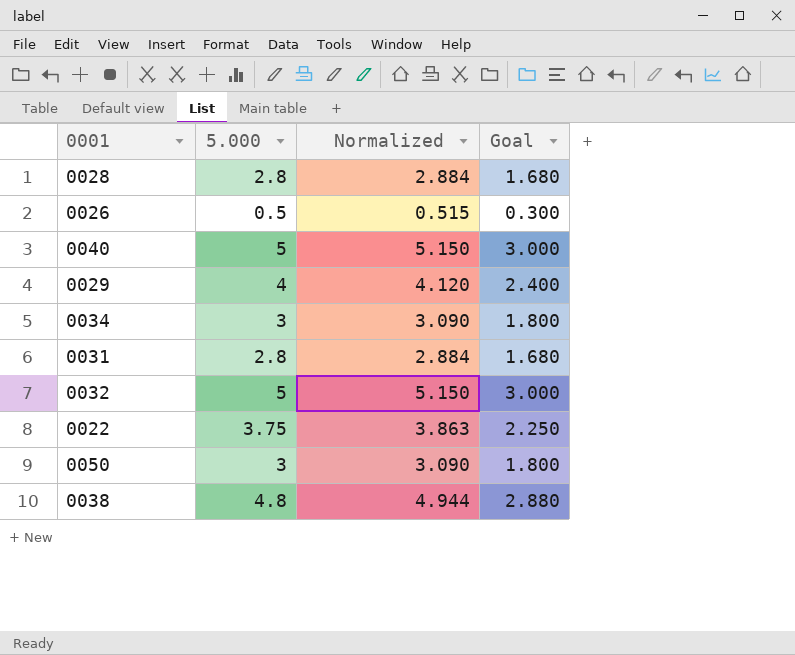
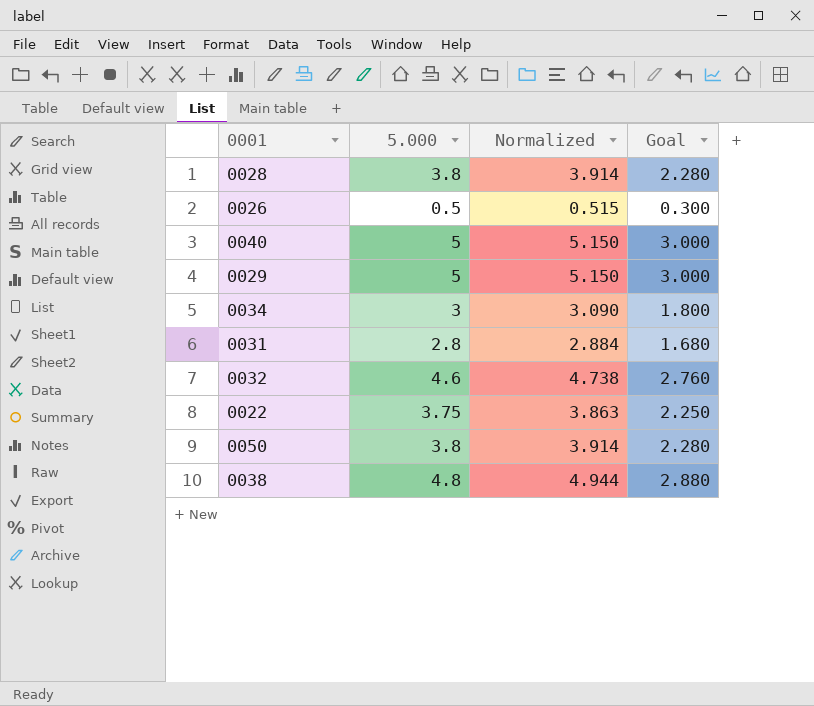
0028 | 5.000: 2.8 -> 3.8
0028 | Normalized: 2.884 -> 3.914
0028 | Goal: 1.680 -> 2.280
0029 | 5.000: 4 -> 5
0029 | Normalized: 4.120 -> 5.150
0029 | Goal: 2.400 -> 3.000
0032 | 5.000: 5 -> 4.6
0032 | Normalized: 5.150 -> 4.738
0032 | Goal: 3.000 -> 2.760
0050 | 5.000: 3 -> 3.8
0050 | Normalized: 3.090 -> 3.914
0050 | Goal: 1.800 -> 2.280

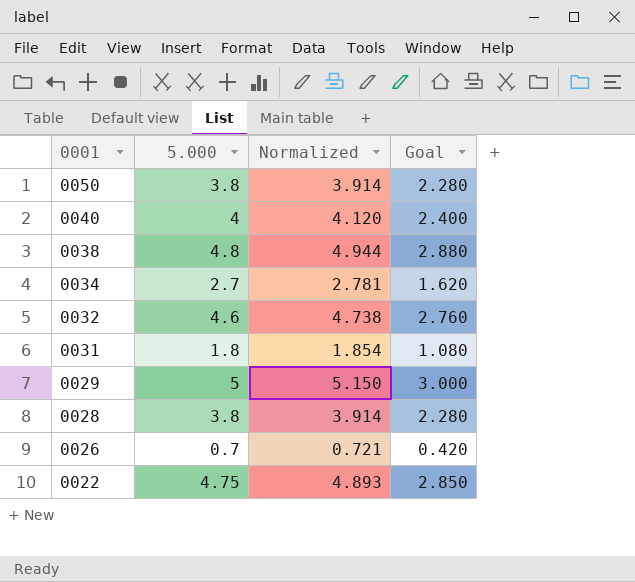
row order: none -> 0001 descending
0040 | 5.000: 5 -> 4
0040 | Normalized: 5.150 -> 4.120
0040 | Goal: 3.000 -> 2.400
0034 | 5.000: 3 -> 2.7
0034 | Normalized: 3.090 -> 2.781
0034 | Goal: 1.800 -> 1.620
0031 | 5.000: 2.8 -> 1.8
0031 | Normalized: 2.884 -> 1.854
0031 | Goal: 1.680 -> 1.080
0026 | 5.000: 0.5 -> 0.7
0026 | Normalized: 0.515 -> 0.721
0026 | Goal: 0.300 -> 0.420
0022 | 5.000: 3.75 -> 4.75
0022 | Normalized: 3.863 -> 4.893
0022 | Goal: 2.250 -> 2.850

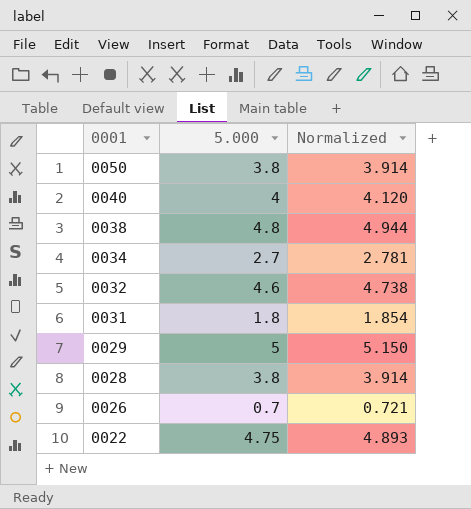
column Goal | formula: [5.000] * 0.6 -> none

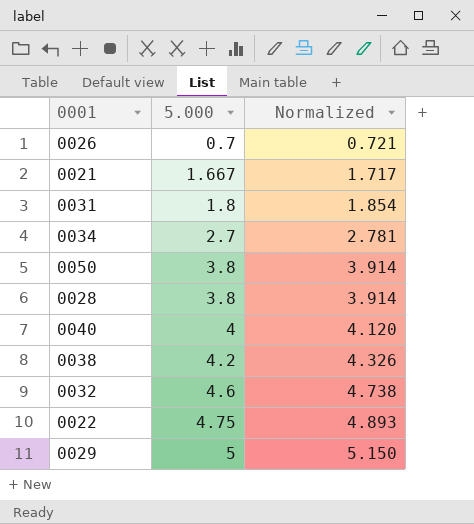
row order: 0001 descending -> 5.000 ascending
row 0021: none -> 1.667 | 1.717
0038 | 5.000: 4.8 -> 4.2
0038 | Normalized: 4.944 -> 4.326

